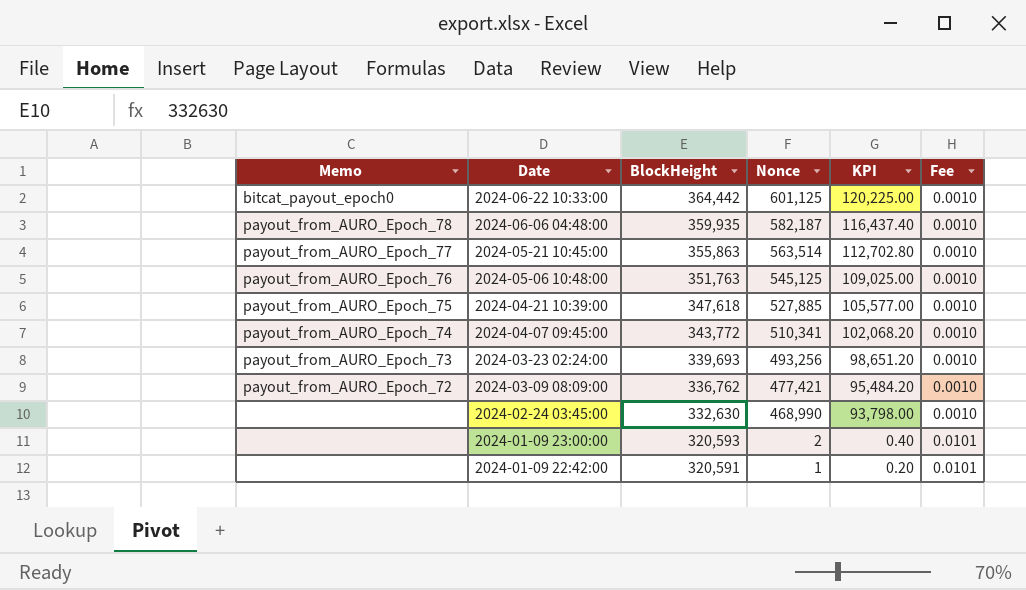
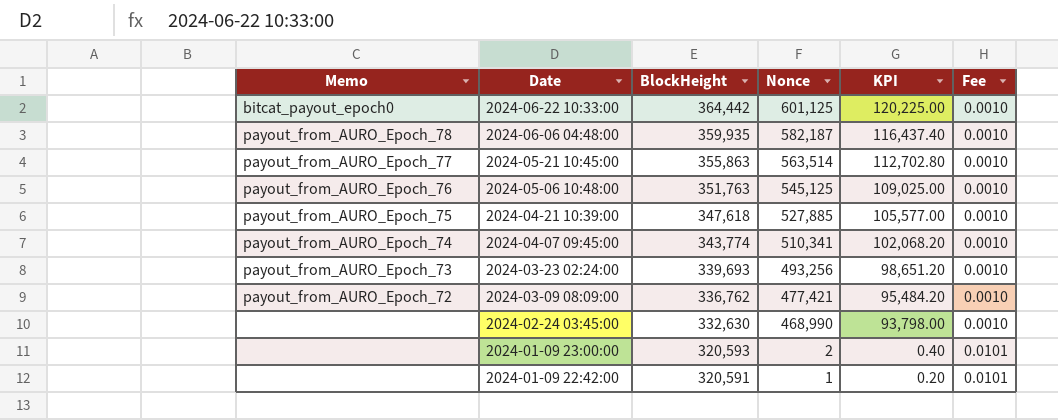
2024-04-07 09:45:00 | BlockHeight: 343,772 -> 343,774

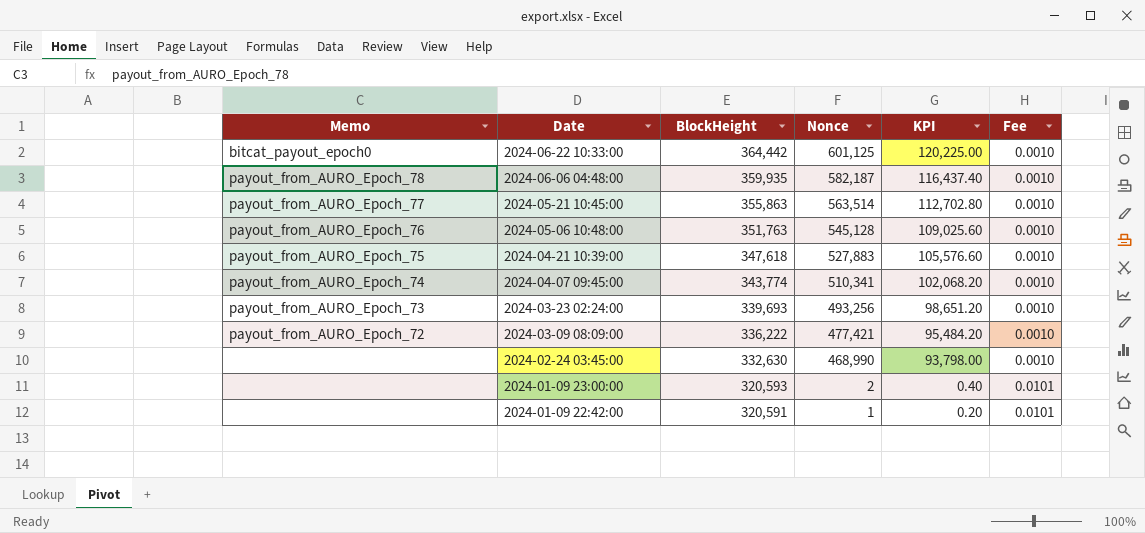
2024-05-06 10:48:00 | Nonce: 545,125 -> 545,128
2024-05-06 10:48:00 | KPI: 109,025.00 -> 109,025.60
2024-04-21 10:39:00 | Nonce: 527,885 -> 527,883
2024-04-21 10:39:00 | KPI: 105,577.00 -> 105,576.60
2024-03-09 08:09:00 | BlockHeight: 336,762 -> 336,222

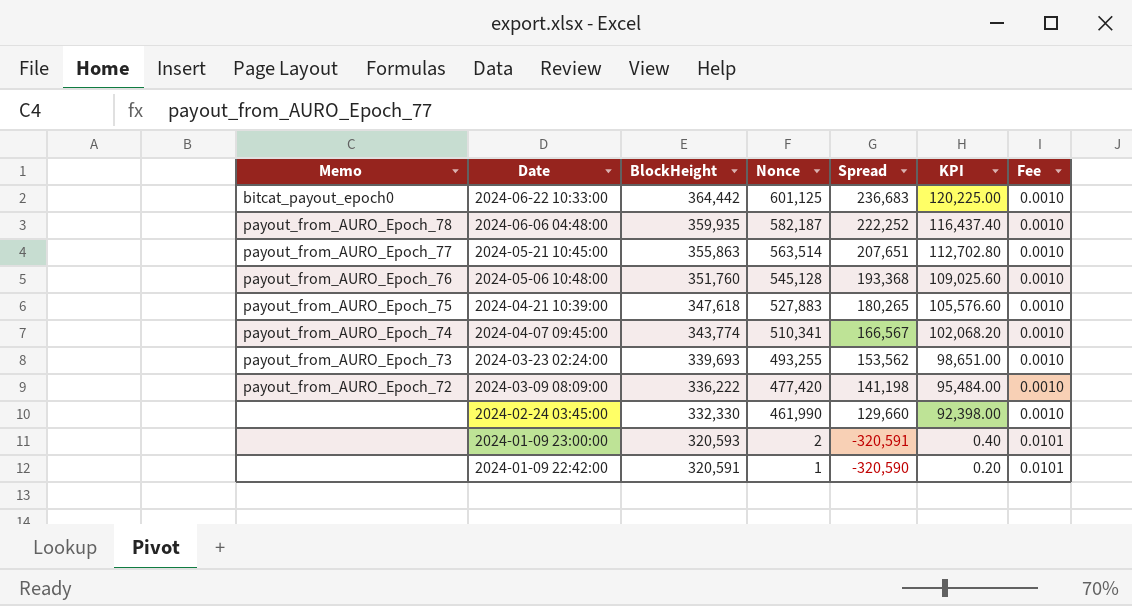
column Spread | formula: none -> [Nonce] - [BlockHeight]
2024-05-06 10:48:00 | BlockHeight: 351,763 -> 351,760
2024-03-23 02:24:00 | Nonce: 493,256 -> 493,255
2024-03-23 02:24:00 | KPI: 98,651.20 -> 98,651.00
2024-03-09 08:09:00 | Nonce: 477,421 -> 477,420
2024-03-09 08:09:00 | KPI: 95,484.20 -> 95,484.00
2024-02-24 03:45:00 | BlockHeight: 332,630 -> 332,330
2024-02-24 03:45:00 | Nonce: 468,990 -> 461,990
2024-02-24 03:45:00 | KPI: 93,798.00 -> 92,398.00

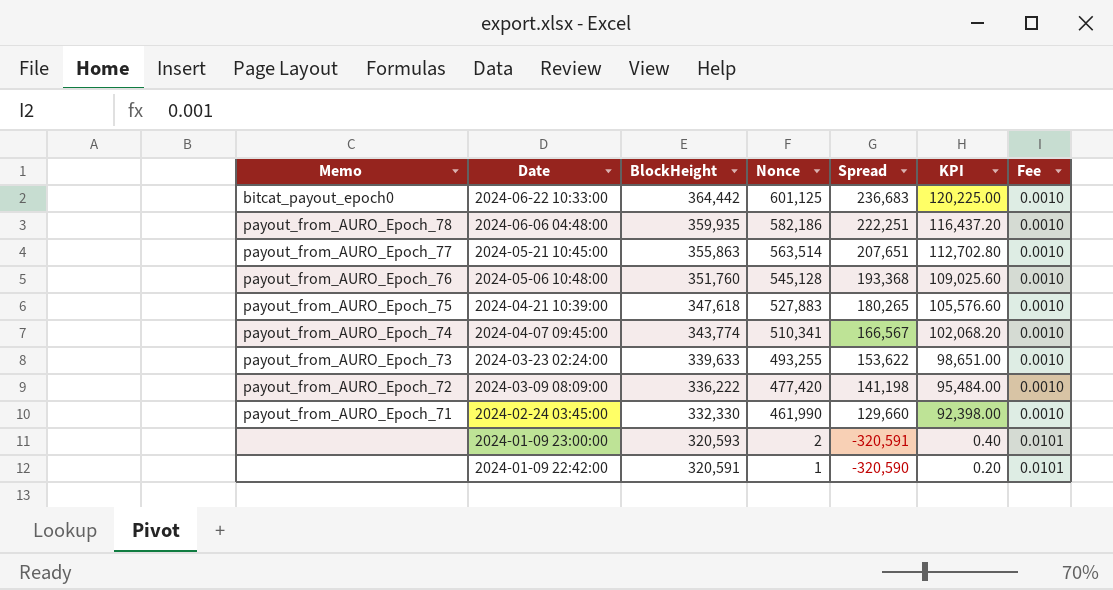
2024-06-06 04:48:00 | Nonce: 582,187 -> 582,186
2024-06-06 04:48:00 | Spread: 222,252 -> 222,251
2024-06-06 04:48:00 | KPI: 116,437.40 -> 116,437.20
2024-03-23 02:24:00 | BlockHeight: 339,693 -> 339,633
2024-03-23 02:24:00 | Spread: 153,562 -> 153,622
2024-02-24 03:45:00 | Memo: none -> payout_from_AURO_Epoch_71

